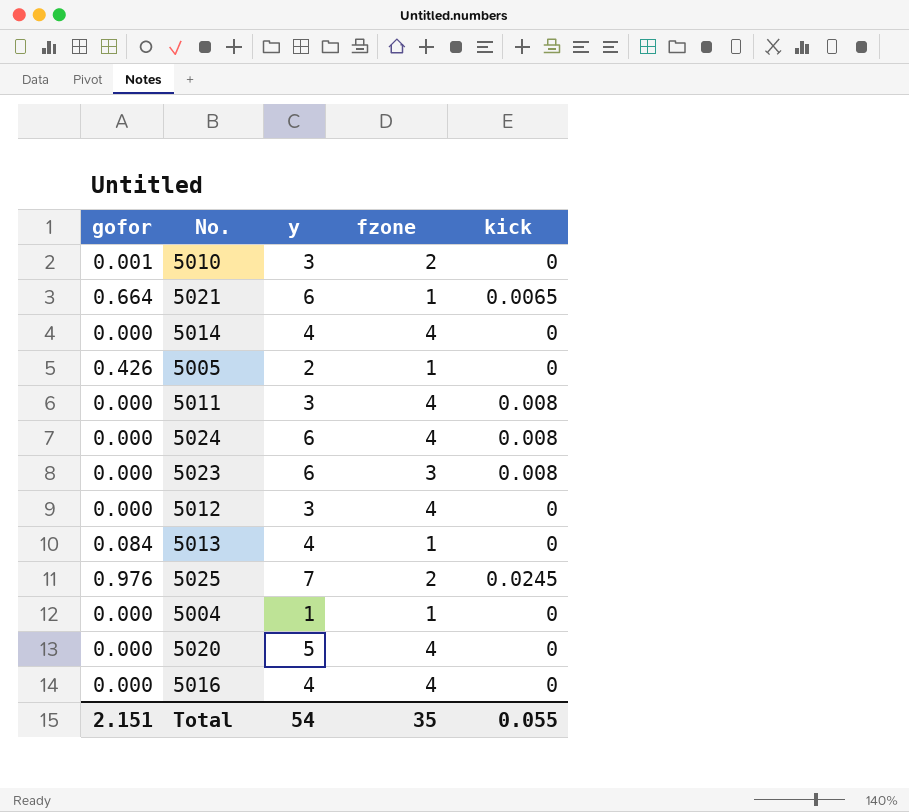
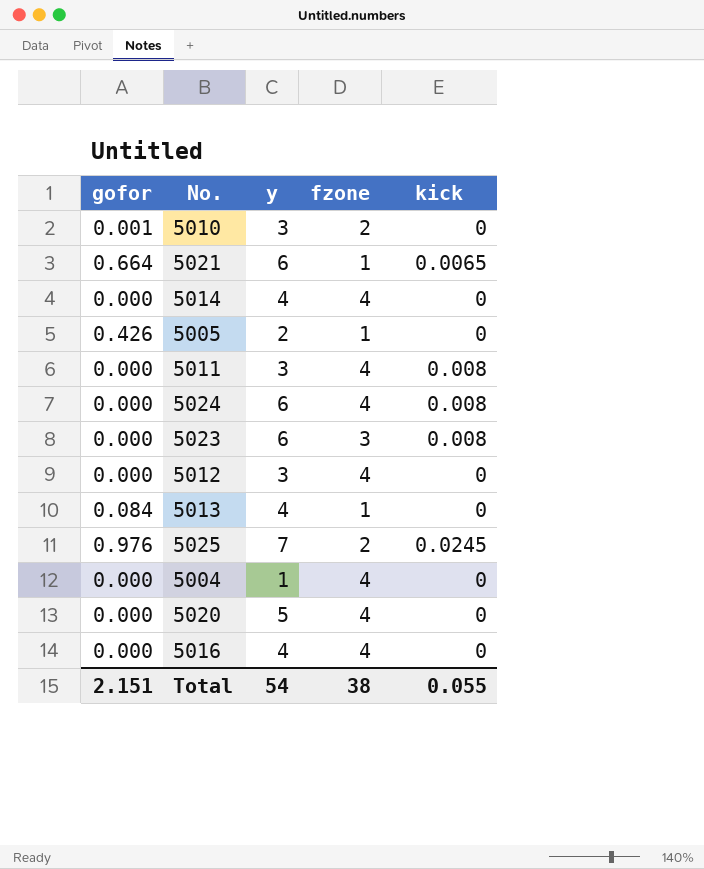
5004 | fzone: 1 -> 4
Total | fzone: 35 -> 38

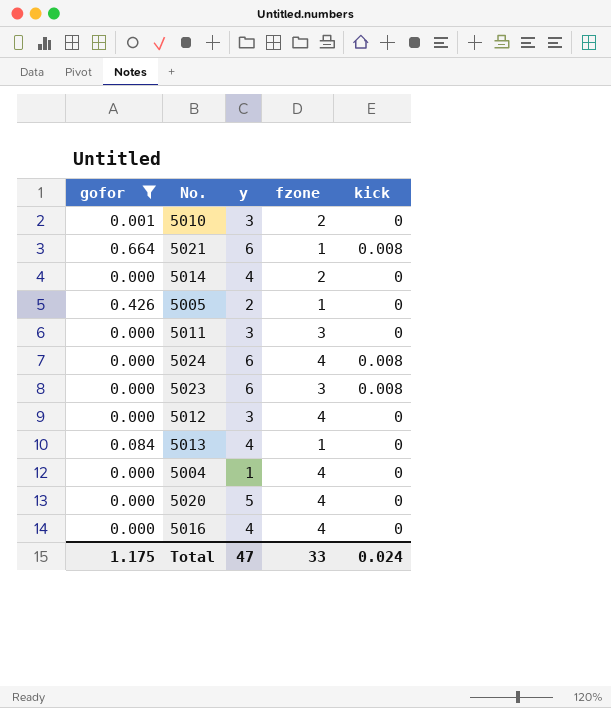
filter: none -> gofor != 0.976
5021 | kick: 0.0065 -> 0.008
5014 | fzone: 4 -> 2
5011 | fzone: 4 -> 3
5011 | kick: 0.008 -> 0
Total | gofor: 2.151 -> 1.175
Total | y: 54 -> 47
Total | fzone: 38 -> 33
Total | kick: 0.055 -> 0.024

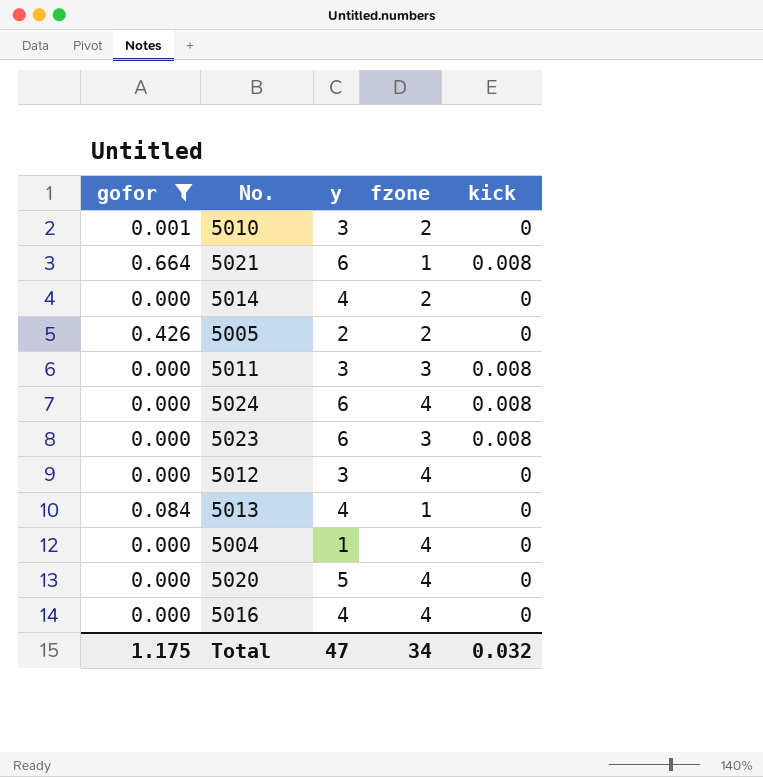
5005 | fzone: 1 -> 2
5011 | kick: 0 -> 0.008
Total | fzone: 33 -> 34
Total | kick: 0.024 -> 0.032

